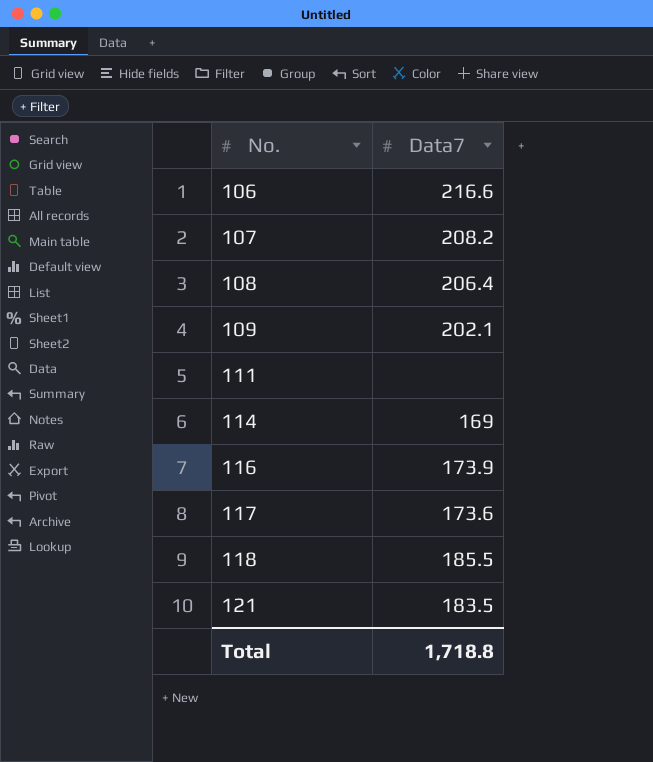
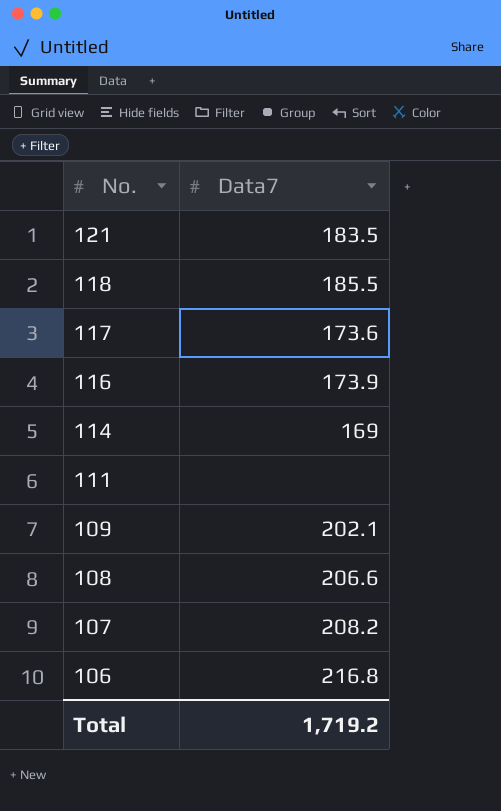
row order: No. ascending -> No. descending
108 | Data7: 206.4 -> 206.6
106 | Data7: 216.6 -> 216.8
Total | Data7: 1,718.8 -> 1,719.2

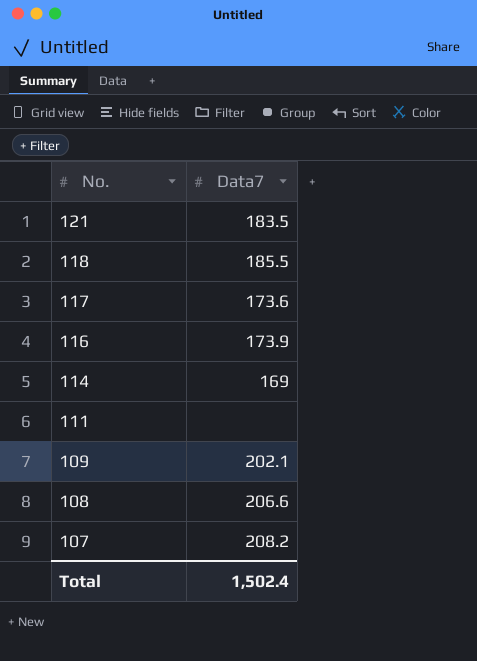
row 106: 216.8 -> none
Total | Data7: 1,719.2 -> 1,502.4

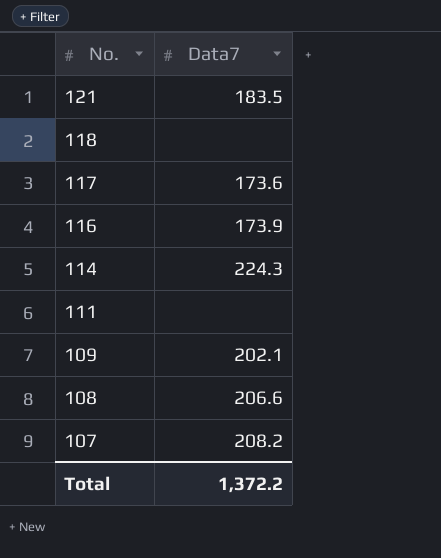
118 | Data7: 185.5 -> none
114 | Data7: 169 -> 224.3
Total | Data7: 1,502.4 -> 1,372.2

